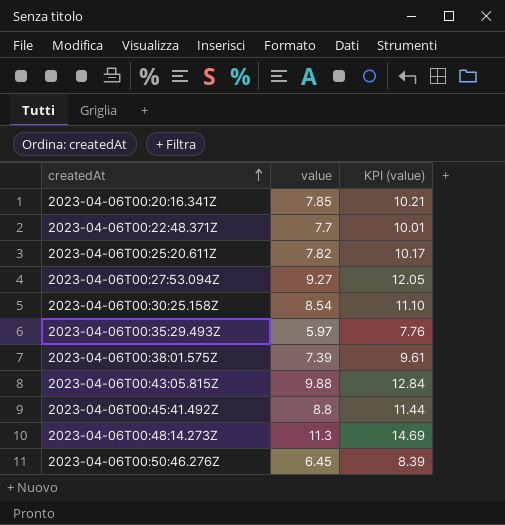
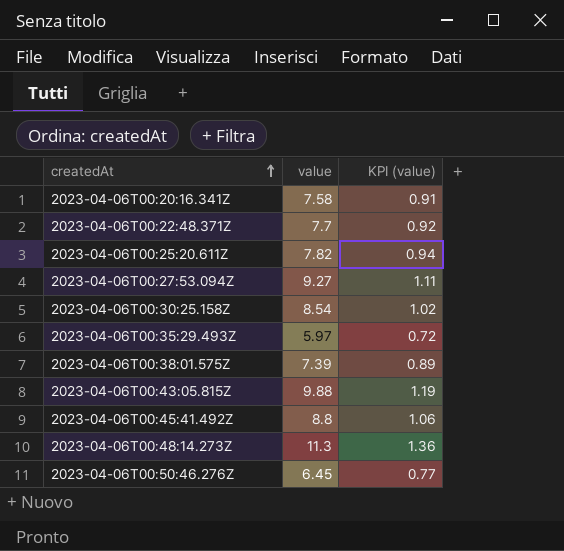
column KPI (value) | formula: [value] * 1.3 -> [value] * 0.12
2023-04-06T00:20:16.341Z | value: 7.85 -> 7.58

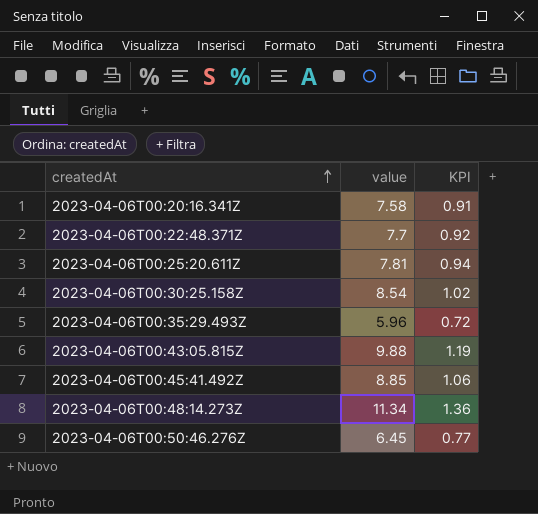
column name: KPI (value) -> KPI
row 2023-04-06T00:27:53.094Z: 9.27 | 1.11 -> none
row 2023-04-06T00:38:01.575Z: 7.39 | 0.89 -> none
2023-04-06T00:25:20.611Z | value: 7.82 -> 7.81
2023-04-06T00:35:29.493Z | value: 5.97 -> 5.96
2023-04-06T00:45:41.492Z | value: 8.8 -> 8.85
2023-04-06T00:48:14.273Z | value: 11.3 -> 11.34

